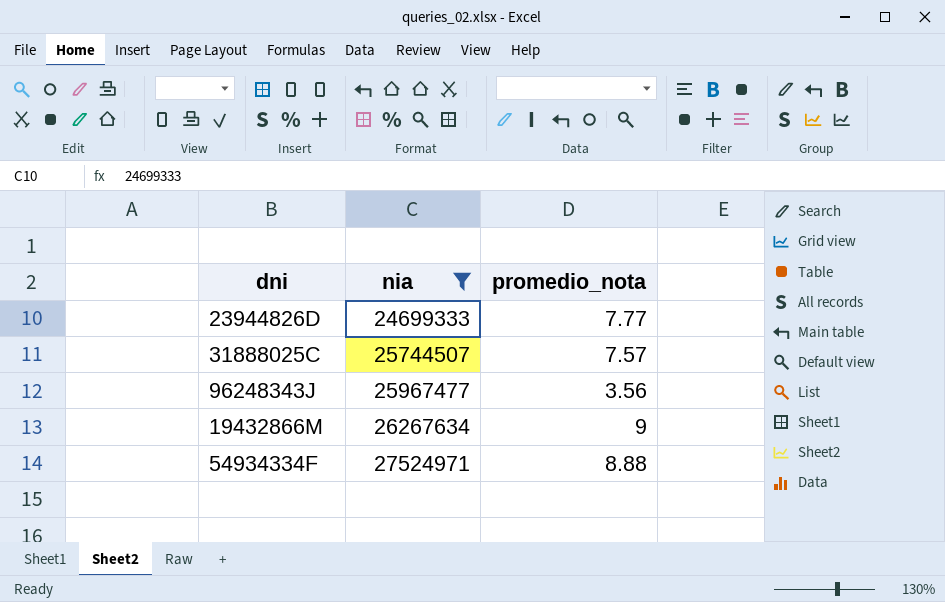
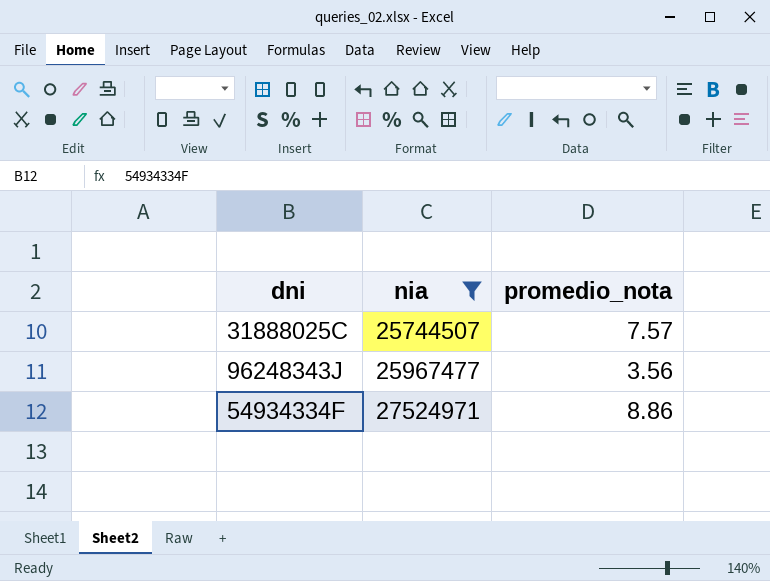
row 23944826D: 24699333 | 7.77 -> none
row 19432866M: 26267634 | 9 -> none
54934334F | promedio_nota: 8.88 -> 8.86

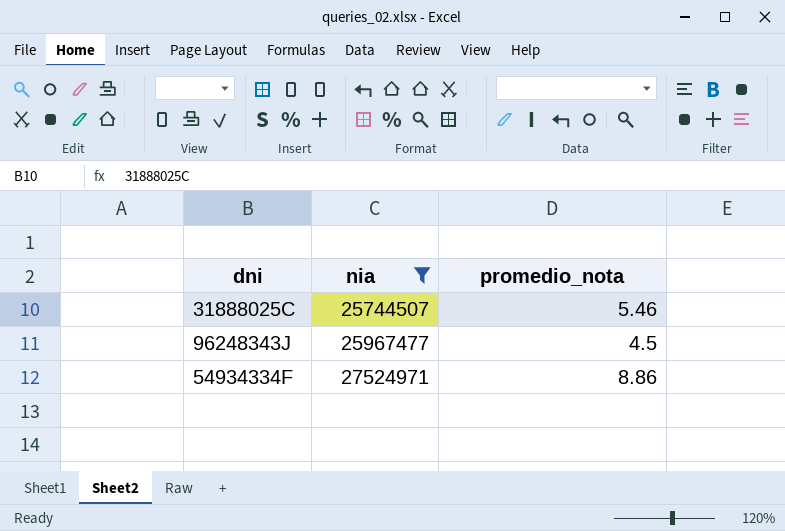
31888025C | promedio_nota: 7.57 -> 5.46
96248343J | promedio_nota: 3.56 -> 4.5

